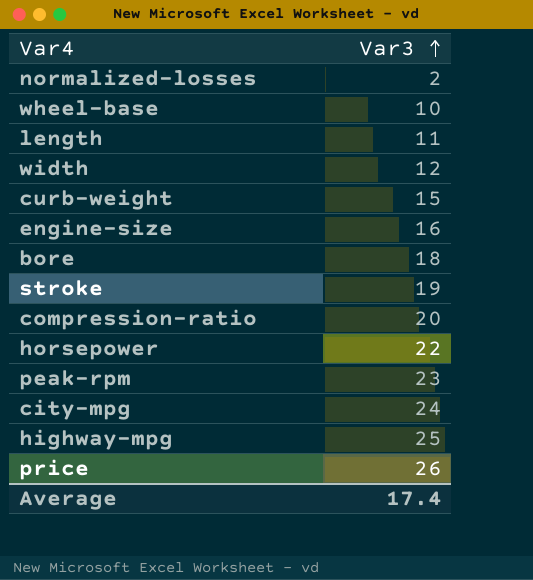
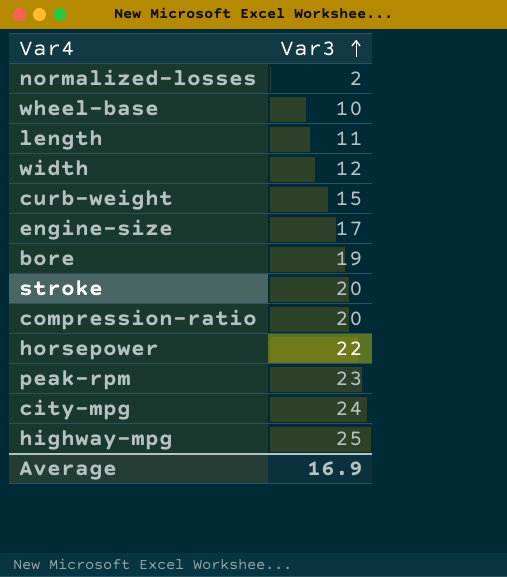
row price: 26 -> none
engine-size | Var3: 16 -> 17
bore | Var3: 18 -> 19
stroke | Var3: 19 -> 20
Average | Var3: 17.4 -> 16.9

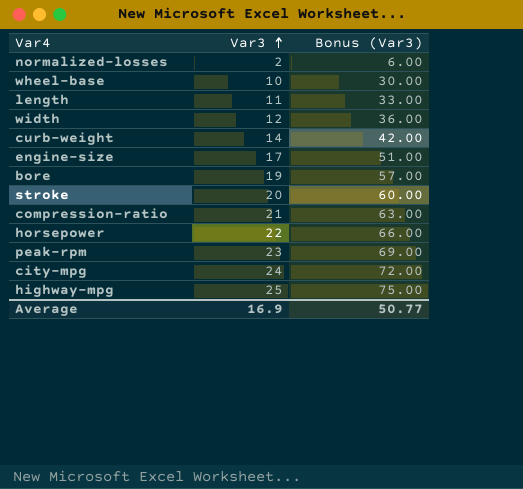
column Bonus (Var3) | formula: none -> [Var3] * 3
curb-weight | Var3: 15 -> 14
compression-ratio | Var3: 20 -> 21

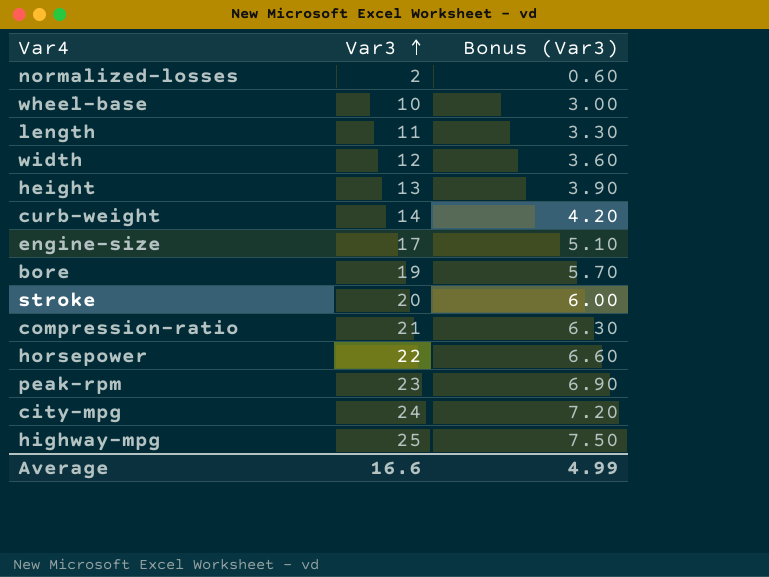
column Bonus (Var3) | formula: [Var3] * 3 -> [Var3] * 0.3
row height: none -> 13 | 3.90
Average | Var3: 16.9 -> 16.6
Average | Bonus (Var3): 50.77 -> 4.99

